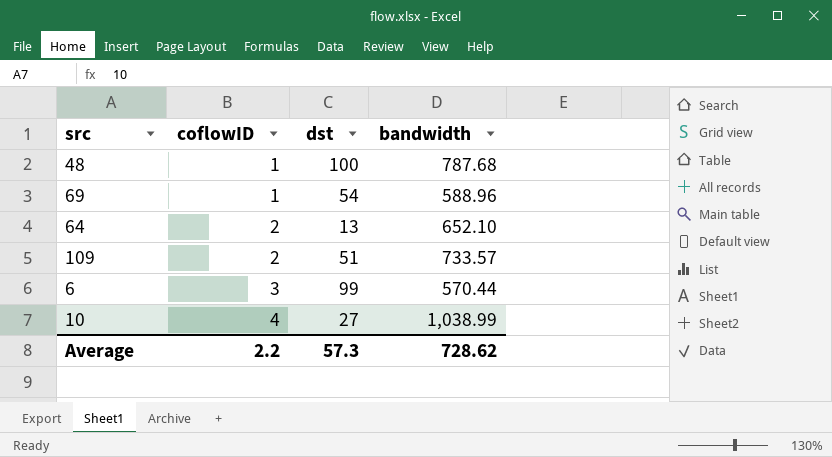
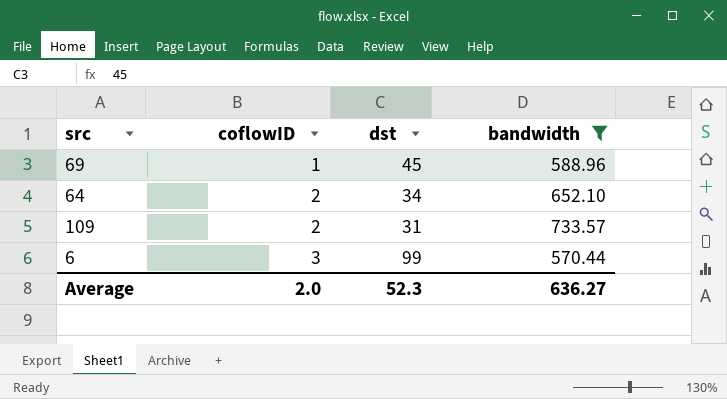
filter: none -> bandwidth <= 733.57
69 | dst: 54 -> 45
64 | dst: 13 -> 34
109 | dst: 51 -> 31
Average | coflowID: 2.2 -> 2.0
Average | dst: 57.3 -> 52.3
Average | bandwidth: 728.62 -> 636.27

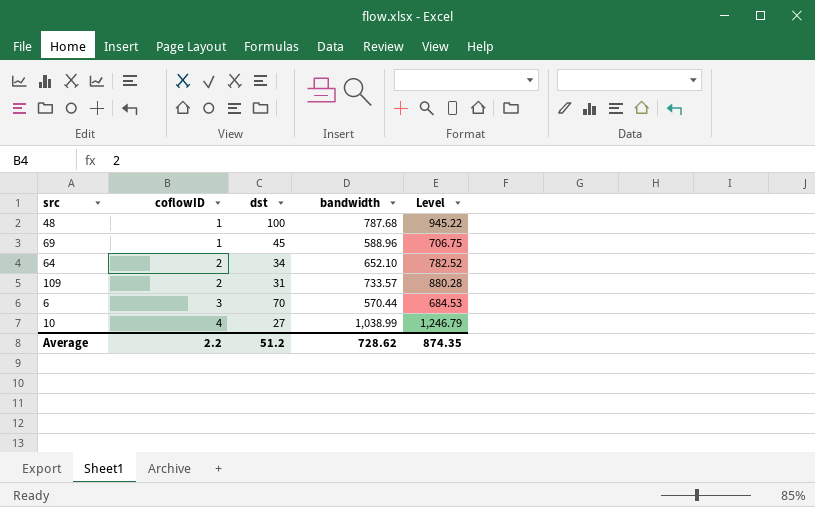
filter: bandwidth <= 733.57 -> none
column Level | formula: none -> [bandwidth] * 1.2
6 | dst: 99 -> 70
Average | coflowID: 2.0 -> 2.2
Average | dst: 52.3 -> 51.2
Average | bandwidth: 636.27 -> 728.62

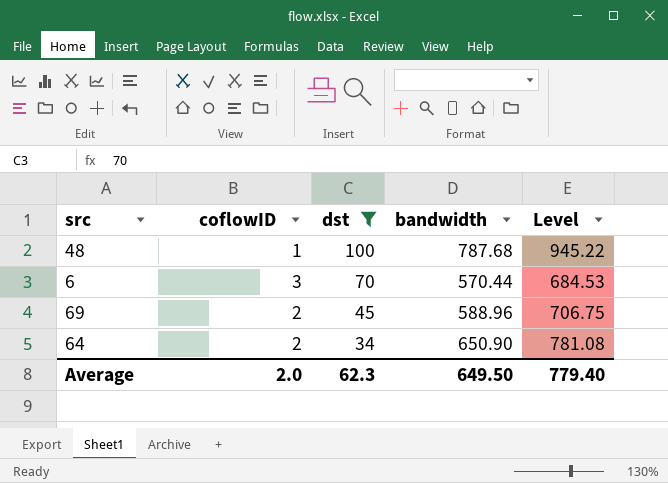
filter: none -> dst >= 34
row order: coflowID ascending -> dst descending
69 | coflowID: 1 -> 2
64 | bandwidth: 652.10 -> 650.90
64 | Level: 782.52 -> 781.08
Average | coflowID: 2.2 -> 2.0
Average | dst: 51.2 -> 62.3
Average | bandwidth: 728.62 -> 649.50
Average | Level: 874.35 -> 779.40

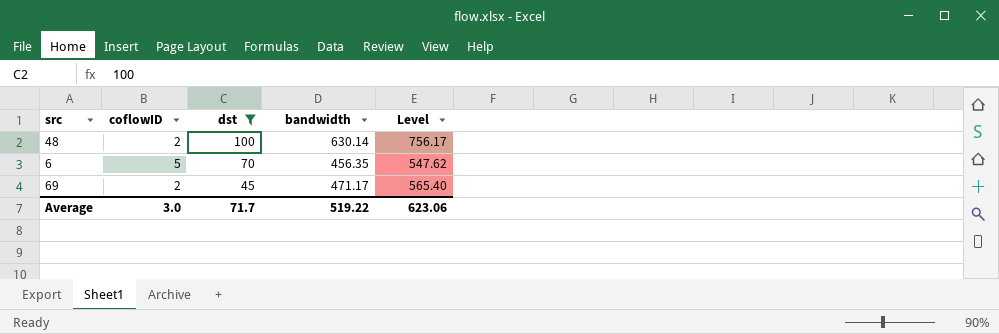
row 64: 2 | 34 | 650.90 | 781.08 -> none
48 | coflowID: 1 -> 2
48 | bandwidth: 787.68 -> 630.14
48 | Level: 945.22 -> 756.17
6 | coflowID: 3 -> 5
6 | bandwidth: 570.44 -> 456.35
6 | Level: 684.53 -> 547.62
69 | bandwidth: 588.96 -> 471.17
69 | Level: 706.75 -> 565.40
Average | coflowID: 2.0 -> 3.0
Average | dst: 62.3 -> 71.7
Average | bandwidth: 649.50 -> 519.22
Average | Level: 779.40 -> 623.06

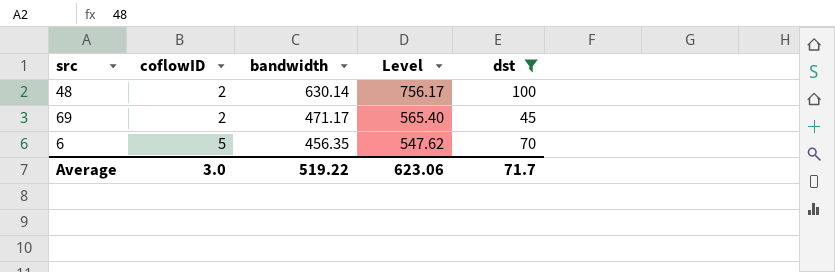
row order: dst descending -> coflowID ascending
column dst | position: 3 -> 5

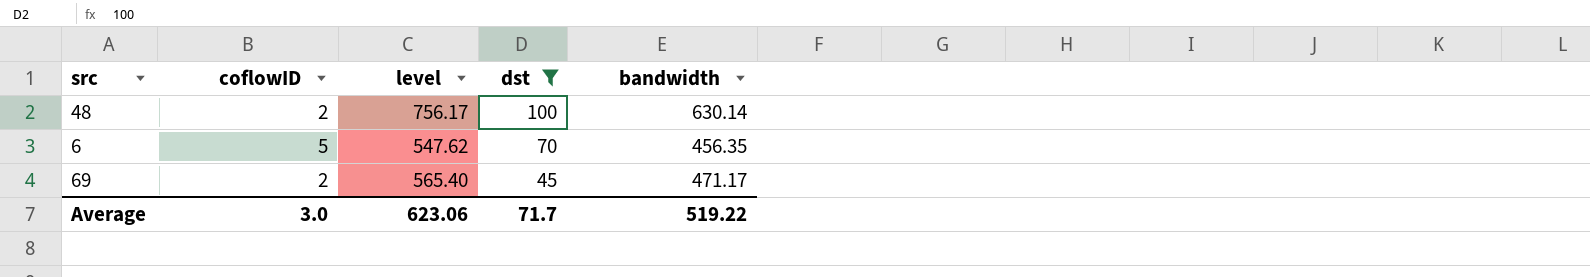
row order: coflowID ascending -> dst descending
column name: Level -> level
column bandwidth | position: 3 -> 5

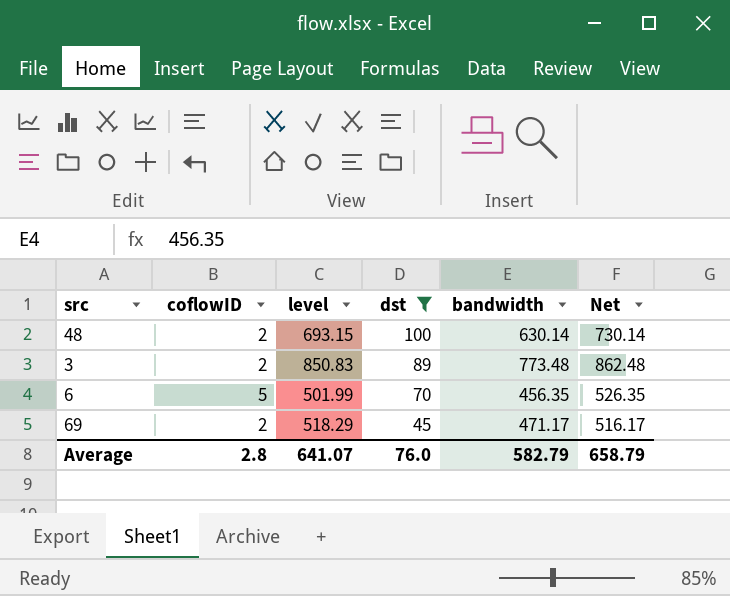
column level | formula: [bandwidth] * 1.2 -> [bandwidth] * 1.1
column Net | formula: none -> [dst] + [bandwidth]
row 3: none -> 2 | 850.83 | 89 | 773.48 | 862.48
Average | coflowID: 3.0 -> 2.8
Average | level: 623.06 -> 641.07
Average | dst: 71.7 -> 76.0
Average | bandwidth: 519.22 -> 582.79

